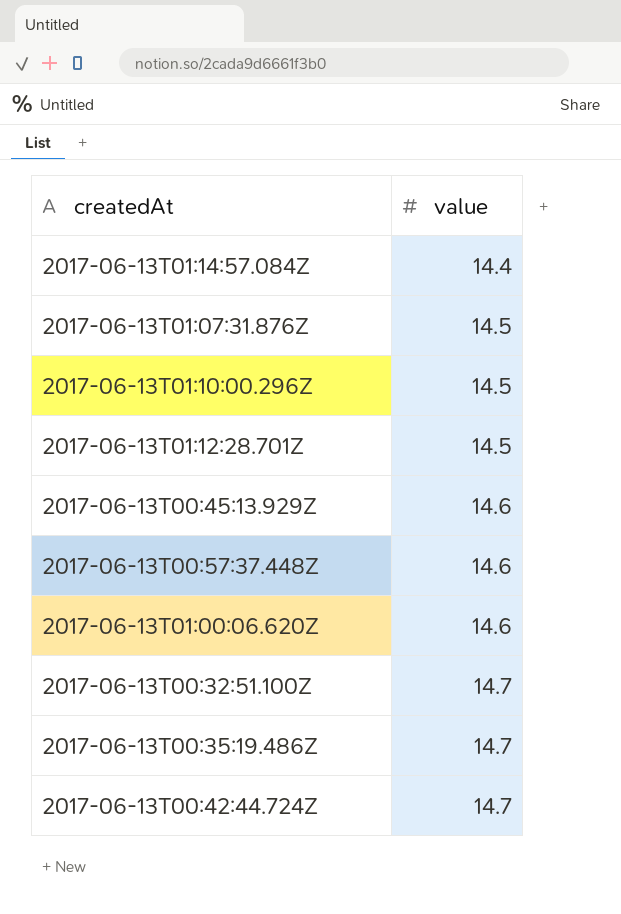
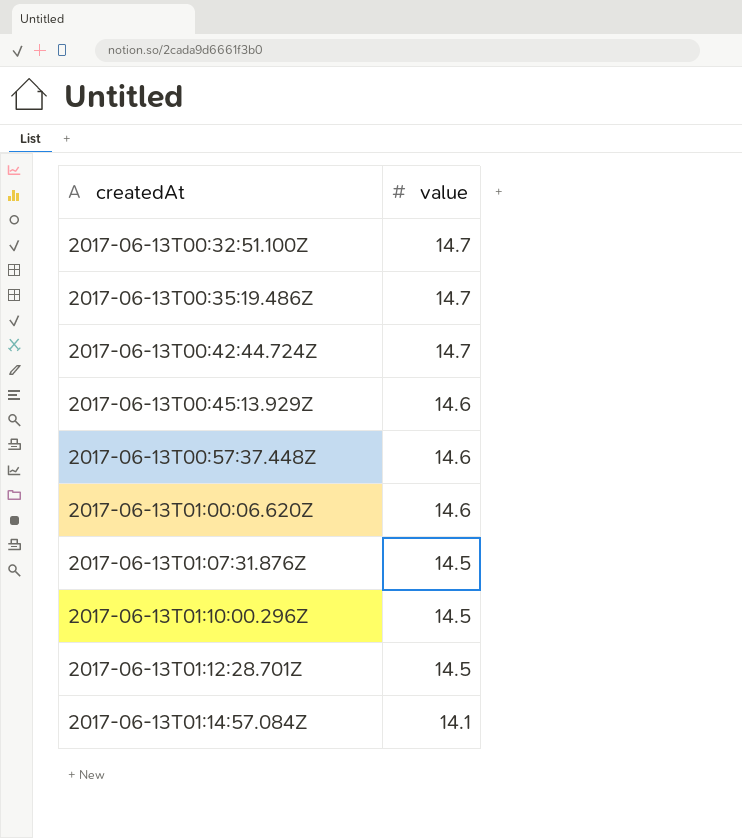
row order: value ascending -> createdAt ascending
2017-06-13T01:14:57.084Z | value: 14.4 -> 14.1

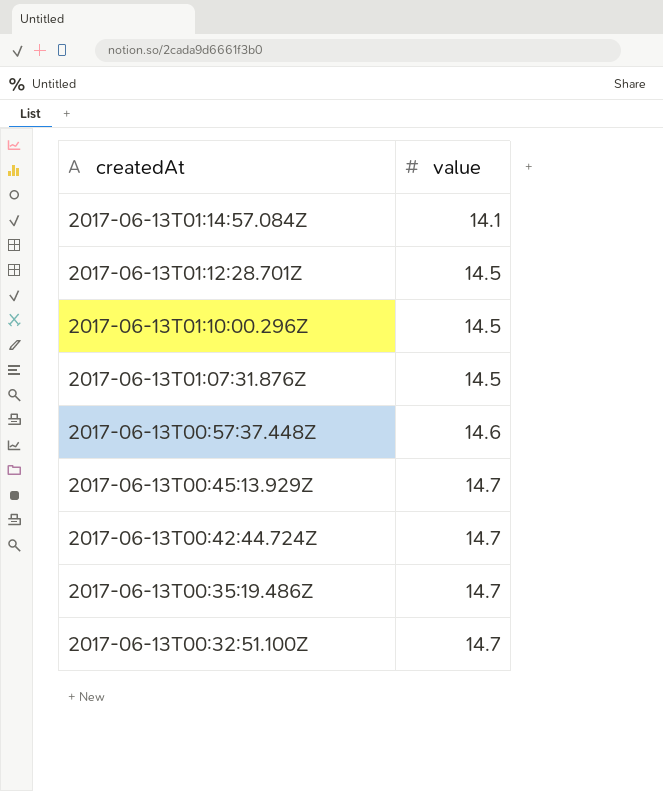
row order: createdAt ascending -> createdAt descending
row 2017-06-13T01:00:06.620Z: 14.6 -> none
2017-06-13T00:45:13.929Z | value: 14.6 -> 14.7

